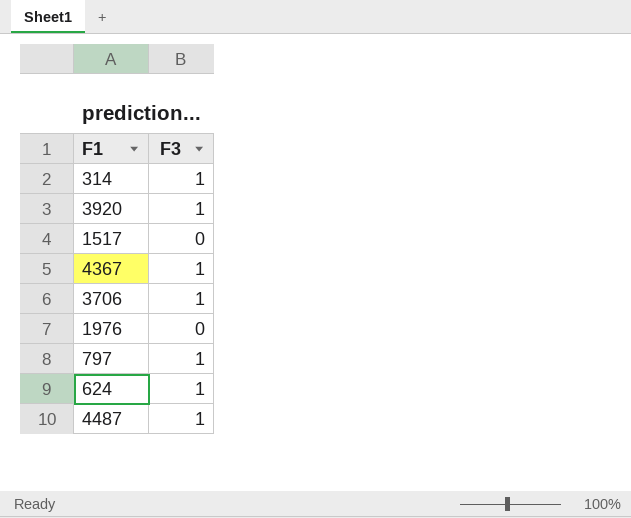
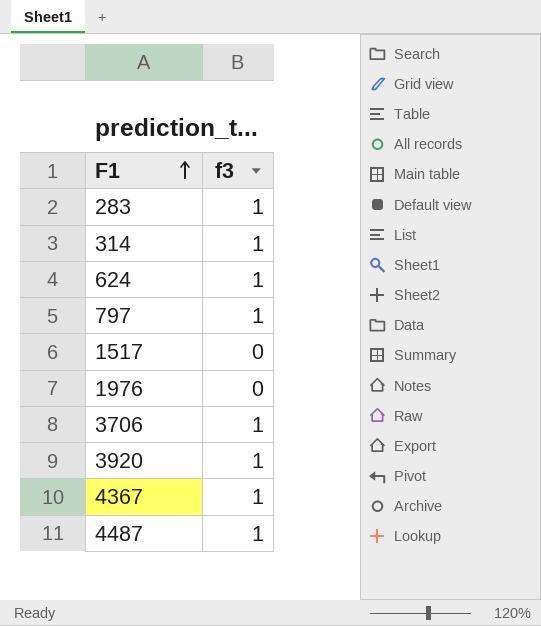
row order: none -> F1 ascending
column name: F3 -> f3
row 283: none -> 1

